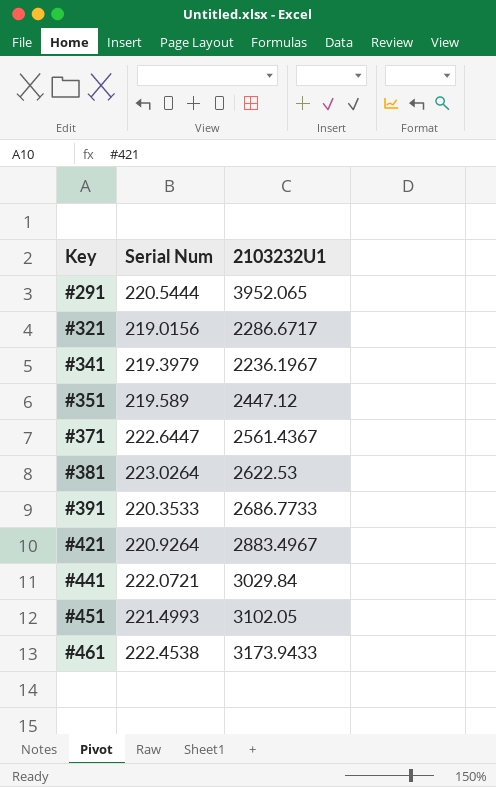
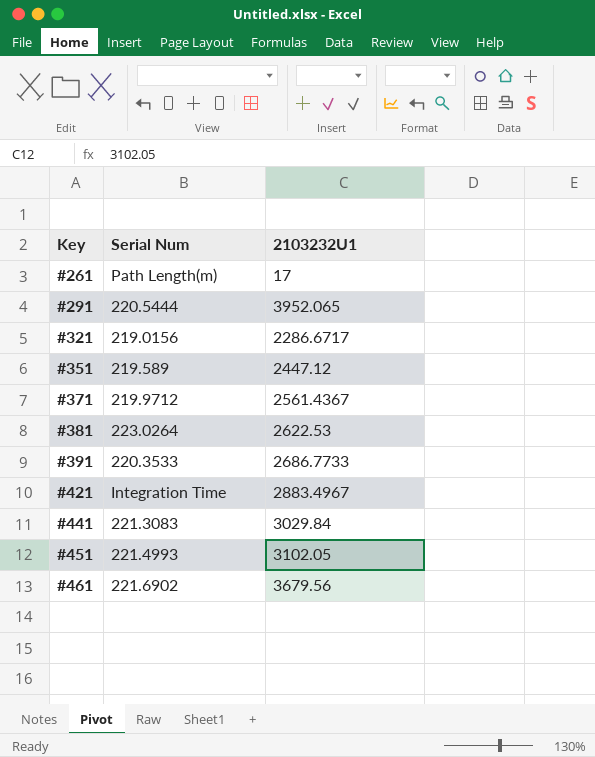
row #341: 219.3979 | 2236.1967 -> none
row #261: none -> Path Length(m) | 17
#371 | Serial Num: 222.6447 -> 219.9712
#421 | Serial Num: 220.9264 -> Integration Time
#441 | Serial Num: 222.0721 -> 221.3083
#461 | Serial Num: 222.4538 -> 221.6902
#461 | 2103232U1: 3173.9433 -> 3679.56

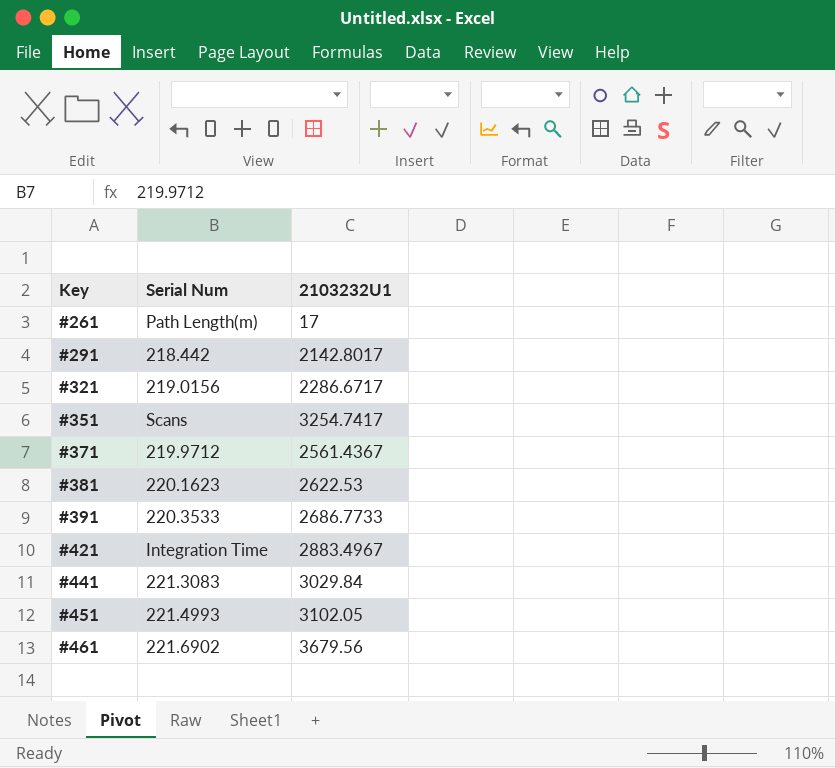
#291 | Serial Num: 220.5444 -> 218.442
#291 | 2103232U1: 3952.065 -> 2142.8017
#351 | Serial Num: 219.589 -> Scans
#351 | 2103232U1: 2447.12 -> 3254.7417
#381 | Serial Num: 223.0264 -> 220.1623

